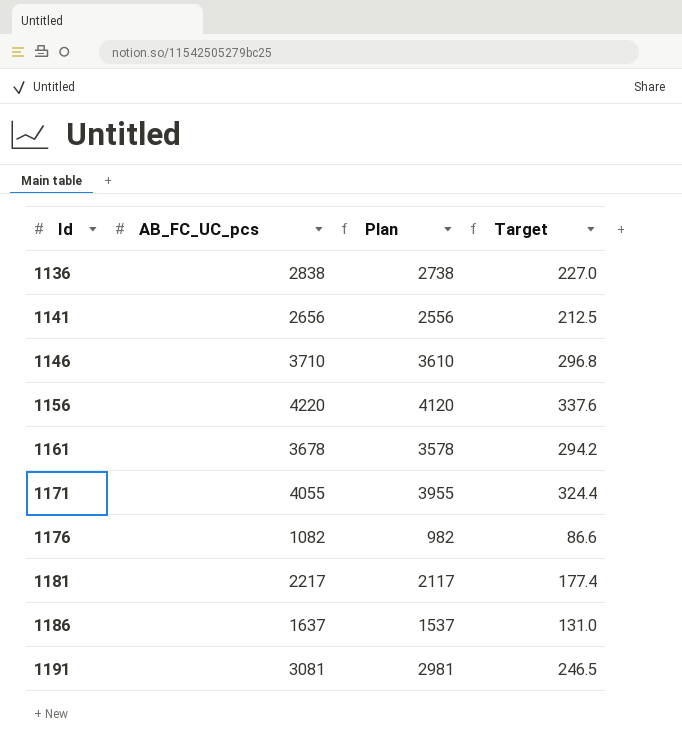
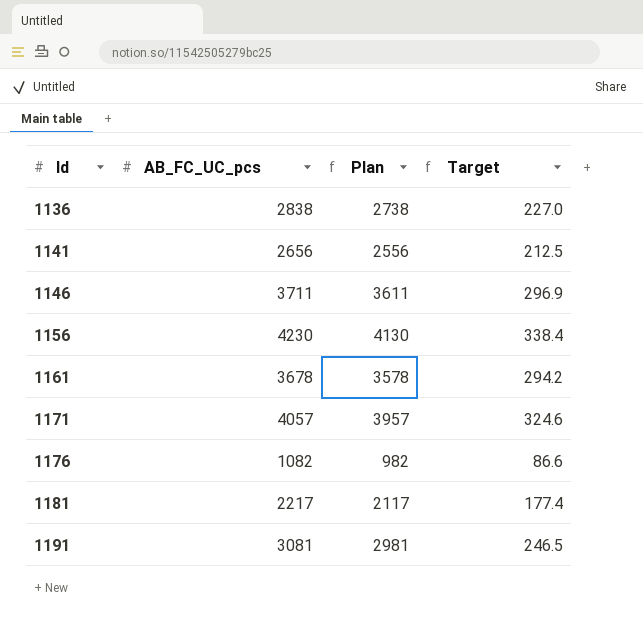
row 1186: 1637 | 1537 | 131.0 -> none
1146 | AB_FC_UC_pcs: 3710 -> 3711
1146 | Plan: 3610 -> 3611
1146 | Target: 296.8 -> 296.9
1156 | AB_FC_UC_pcs: 4220 -> 4230
1156 | Plan: 4120 -> 4130
1156 | Target: 337.6 -> 338.4
1171 | AB_FC_UC_pcs: 4055 -> 4057
1171 | Plan: 3955 -> 3957
1171 | Target: 324.4 -> 324.6

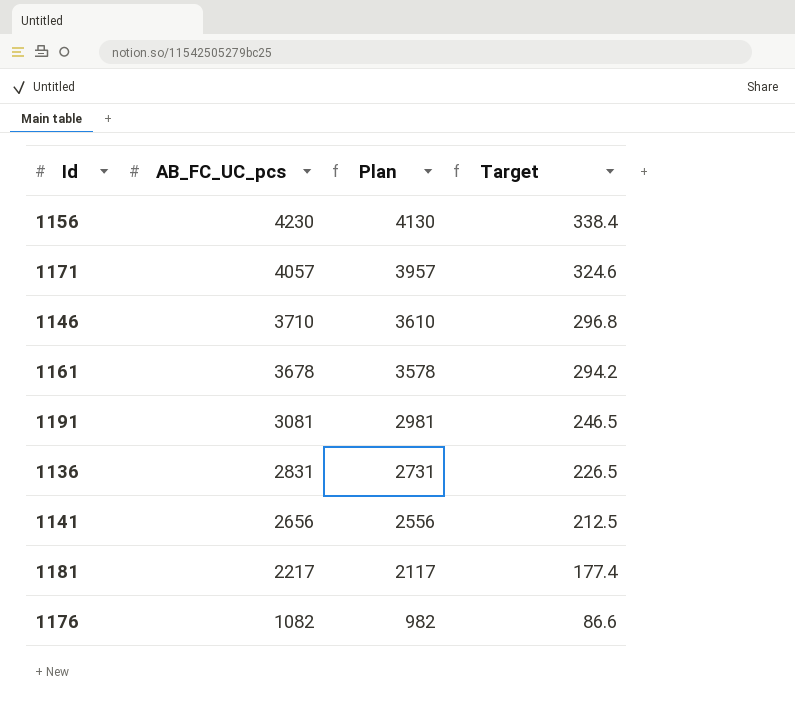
row order: Id ascending -> AB_FC_UC_pcs descending
1146 | AB_FC_UC_pcs: 3711 -> 3710
1146 | Plan: 3611 -> 3610
1146 | Target: 296.9 -> 296.8
1136 | AB_FC_UC_pcs: 2838 -> 2831
1136 | Plan: 2738 -> 2731
1136 | Target: 227.0 -> 226.5

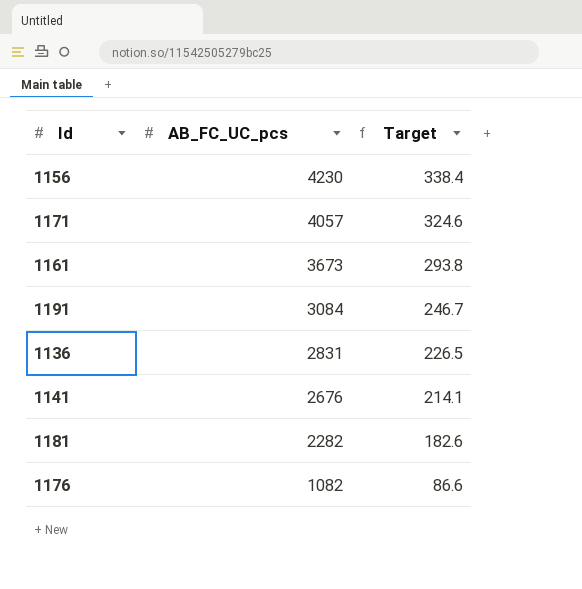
column Plan | formula: [AB_FC_UC_pcs] - 100 -> none
row 1146: 3710 | 3610 | 296.8 -> none
1161 | AB_FC_UC_pcs: 3678 -> 3673
1161 | Target: 294.2 -> 293.8
1191 | AB_FC_UC_pcs: 3081 -> 3084
1191 | Target: 246.5 -> 246.7
1141 | AB_FC_UC_pcs: 2656 -> 2676
1141 | Target: 212.5 -> 214.1
1181 | AB_FC_UC_pcs: 2217 -> 2282
1181 | Target: 177.4 -> 182.6

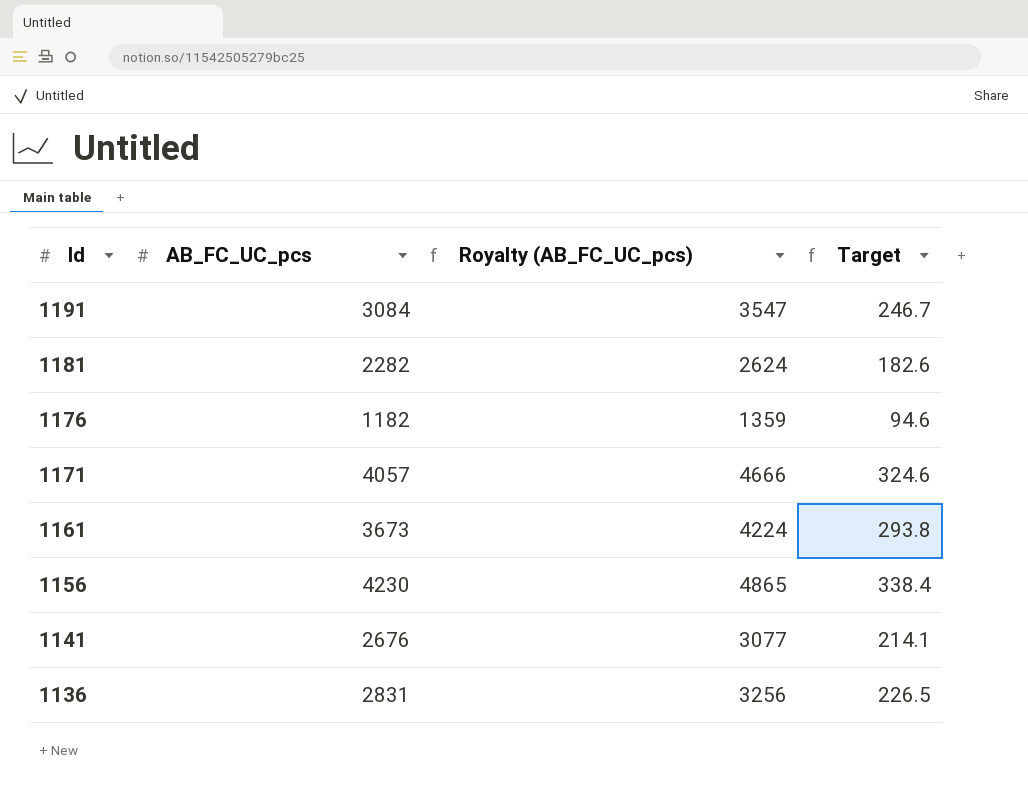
row order: AB_FC_UC_pcs descending -> Id descending
column Royalty (AB_FC_UC_pcs) | formula: none -> [AB_FC_UC_pcs] * 1.15
1176 | AB_FC_UC_pcs: 1082 -> 1182
1176 | Target: 86.6 -> 94.6

